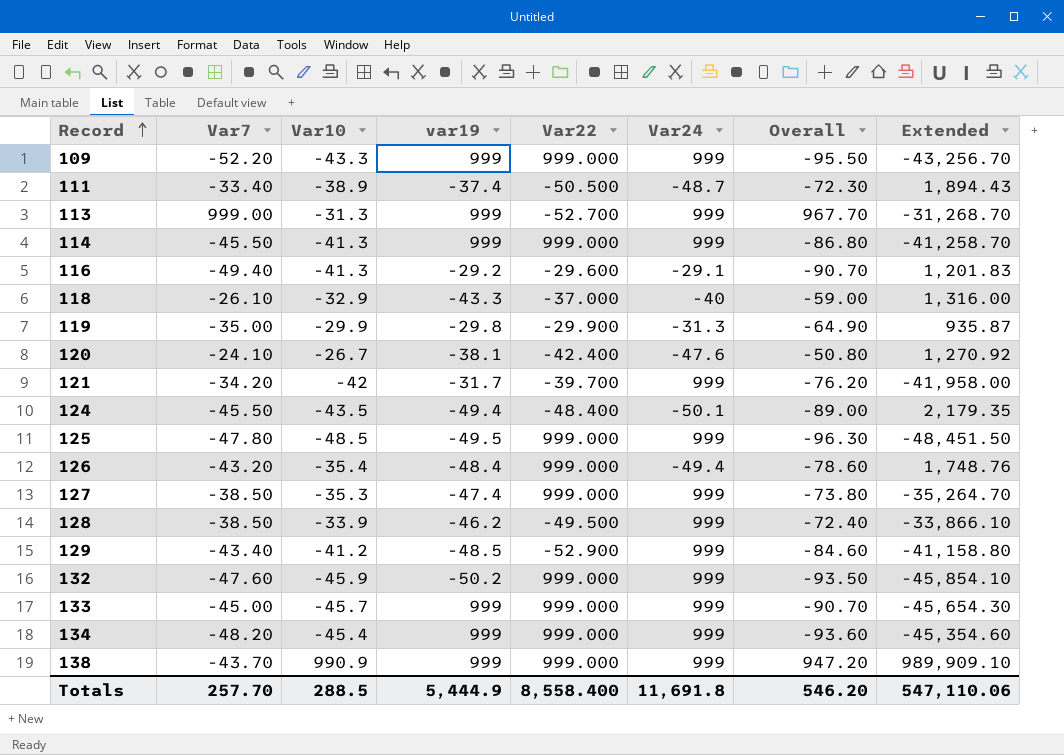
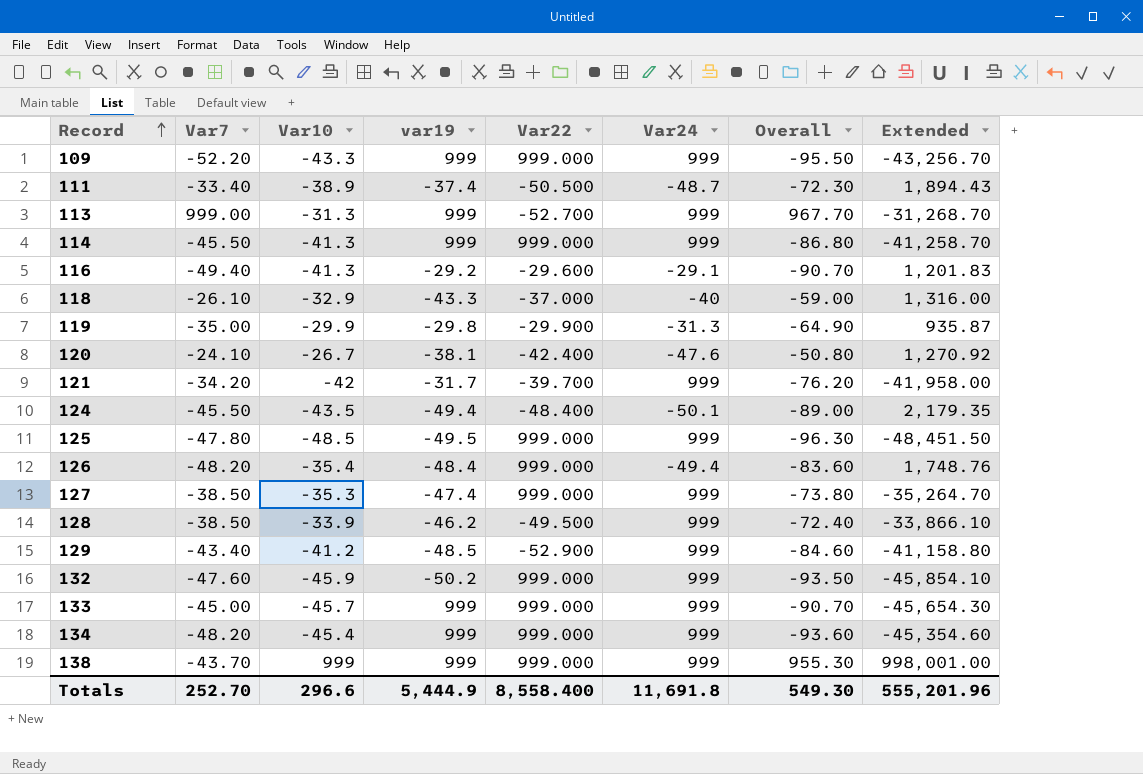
126 | Var7: -43.20 -> -48.20
126 | Overall: -78.60 -> -83.60
138 | Var10: 990.9 -> 999
138 | Overall: 947.20 -> 955.30
138 | Extended: 989,909.10 -> 998,001.00
Totals | Var7: 257.70 -> 252.70
Totals | Var10: 288.5 -> 296.6
Totals | Overall: 546.20 -> 549.30
Totals | Extended: 547,110.06 -> 555,201.96

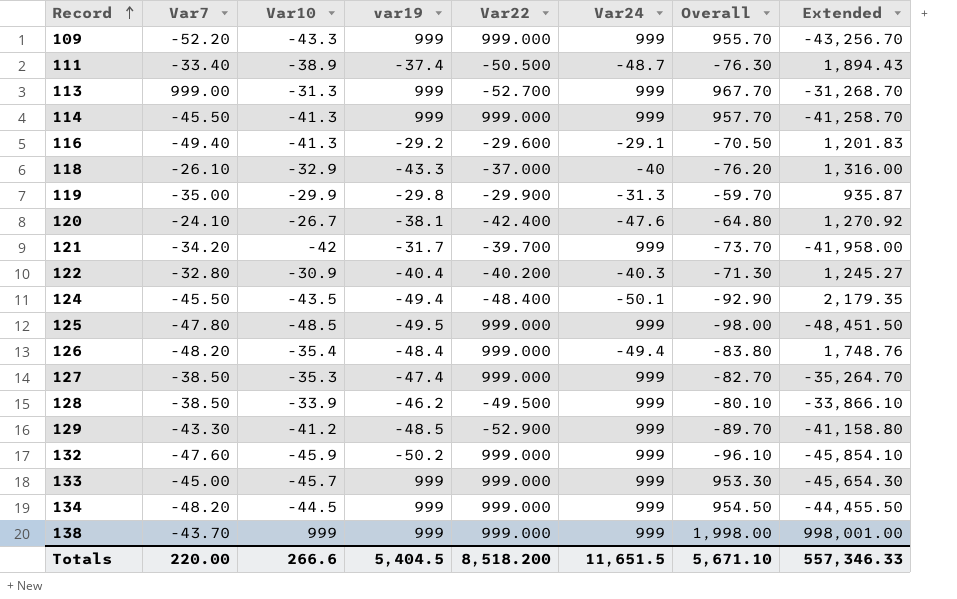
column Overall | formula: [Var7] + [Var10] -> [Var10] + [var19]
row 122: none -> -32.80 | -30.9 | -40.4 | -40.200 | -40.3 | -71.30 | 1,245.27
129 | Var7: -43.40 -> -43.30
134 | Var10: -45.4 -> -44.5
134 | Extended: -45,354.60 -> -44,455.50
Totals | Var7: 252.70 -> 220.00
Totals | Var10: 296.6 -> 266.6
Totals | var19: 5,444.9 -> 5,404.5
Totals | Var22: 8,558.400 -> 8,518.200
Totals | Var24: 11,691.8 -> 11,651.5
Totals | Overall: 549.30 -> 5,671.10
Totals | Extended: 555,201.96 -> 557,346.33

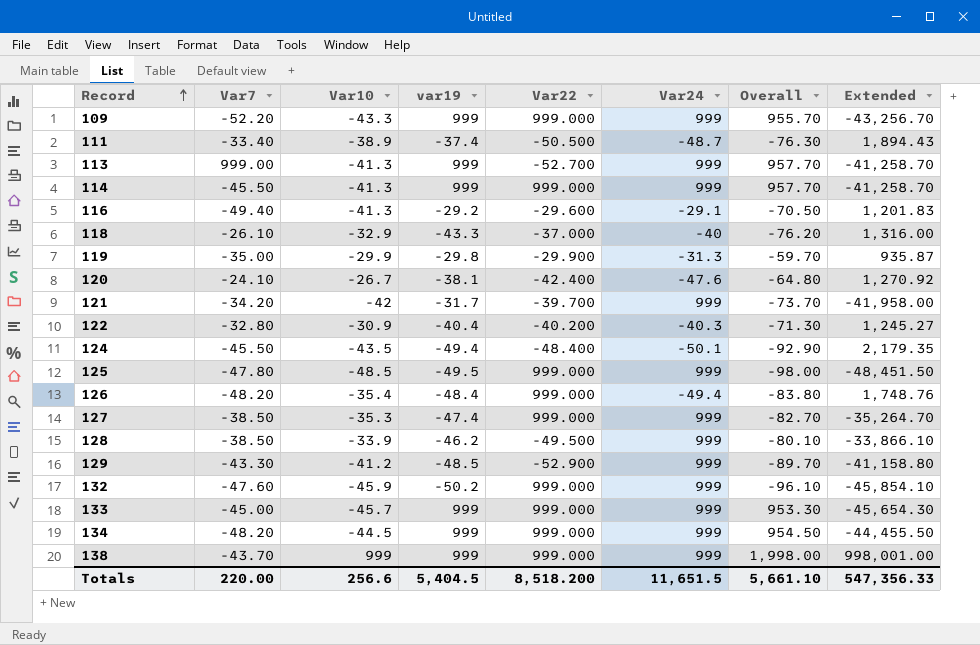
113 | Var10: -31.3 -> -41.3
113 | Overall: 967.70 -> 957.70
113 | Extended: -31,268.70 -> -41,258.70
Totals | Var10: 266.6 -> 256.6
Totals | Overall: 5,671.10 -> 5,661.10
Totals | Extended: 557,346.33 -> 547,356.33

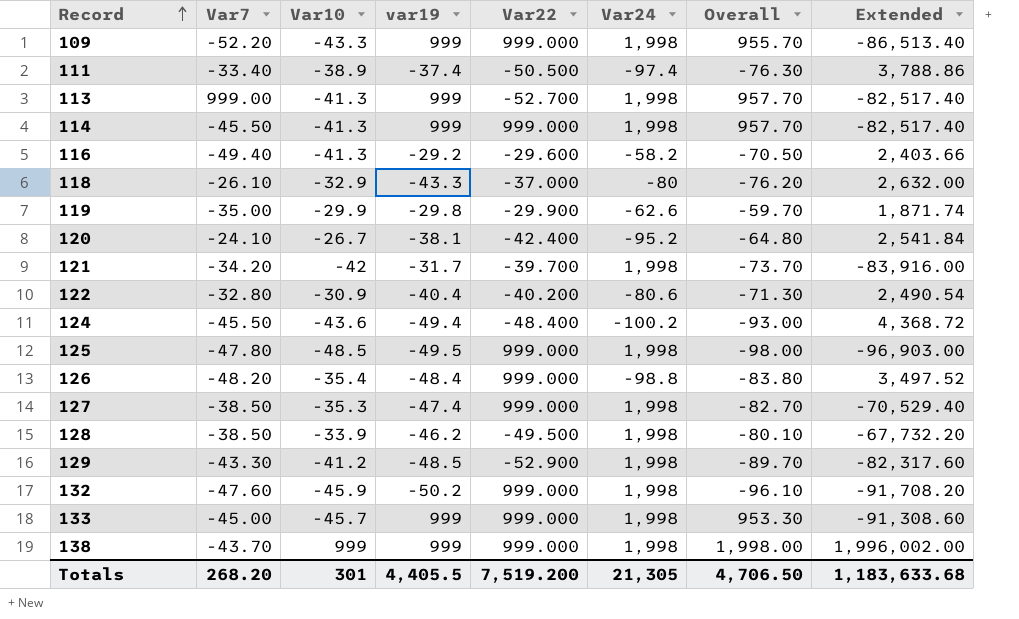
row 134: -48.20 | -44.5 | 999 | 999.000 | 999 | 954.50 | -44,455.50 -> none
109 | Var24: 999 -> 1,998
109 | Extended: -43,256.70 -> -86,513.40
111 | Var24: -48.7 -> -97.4
111 | Extended: 1,894.43 -> 3,788.86
113 | Var24: 999 -> 1,998
113 | Extended: -41,258.70 -> -82,517.40
114 | Var24: 999 -> 1,998
114 | Extended: -41,258.70 -> -82,517.40
116 | Var24: -29.1 -> -58.2
116 | Extended: 1,201.83 -> 2,403.66
118 | Var24: -40 -> -80
118 | Extended: 1,316.00 -> 2,632.00
119 | Var24: -31.3 -> -62.6
119 | Extended: 935.87 -> 1,871.74
120 | Var24: -47.6 -> -95.2
120 | Extended: 1,270.92 -> 2,541.84
121 | Var24: 999 -> 1,998
121 | Extended: -41,958.00 -> -83,916.00
122 | Var24: -40.3 -> -80.6
122 | Extended: 1,245.27 -> 2,490.54
124 | Var10: -43.5 -> -43.6
124 | Var24: -50.1 -> -100.2
124 | Overall: -92.90 -> -93.00
124 | Extended: 2,179.35 -> 4,368.72
125 | Var24: 999 -> 1,998
125 | Extended: -48,451.50 -> -96,903.00
126 | Var24: -49.4 -> -98.8
126 | Extended: 1,748.76 -> 3,497.52
127 | Var24: 999 -> 1,998
127 | Extended: -35,264.70 -> -70,529.40
128 | Var24: 999 -> 1,998
128 | Extended: -33,866.10 -> -67,732.20
129 | Var24: 999 -> 1,998
129 | Extended: -41,158.80 -> -82,317.60
132 | Var24: 999 -> 1,998
132 | Extended: -45,854.10 -> -91,708.20
133 | Var24: 999 -> 1,998
133 | Extended: -45,654.30 -> -91,308.60
138 | Var24: 999 -> 1,998
138 | Extended: 998,001.00 -> 1,996,002.00
Totals | Var7: 220.00 -> 268.20
Totals | Var10: 256.6 -> 301
Totals | var19: 5,404.5 -> 4,405.5
Totals | Var22: 8,518.200 -> 7,519.200
Totals | Var24: 11,651.5 -> 21,305
Totals | Overall: 5,661.10 -> 4,706.50
Totals | Extended: 547,356.33 -> 1,183,633.68

